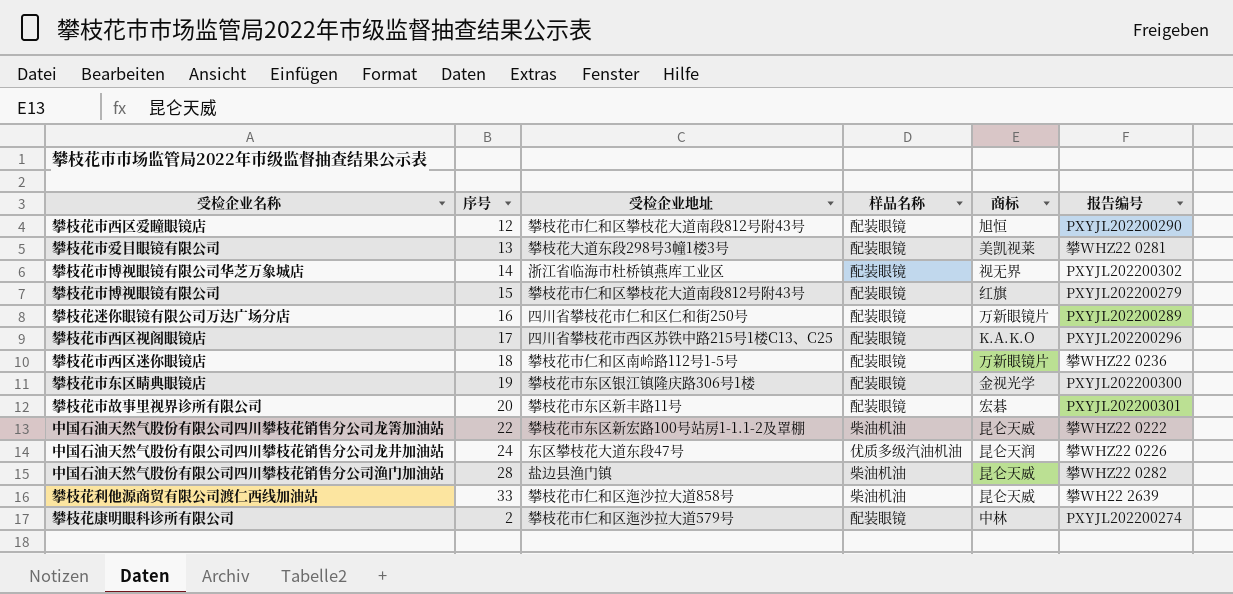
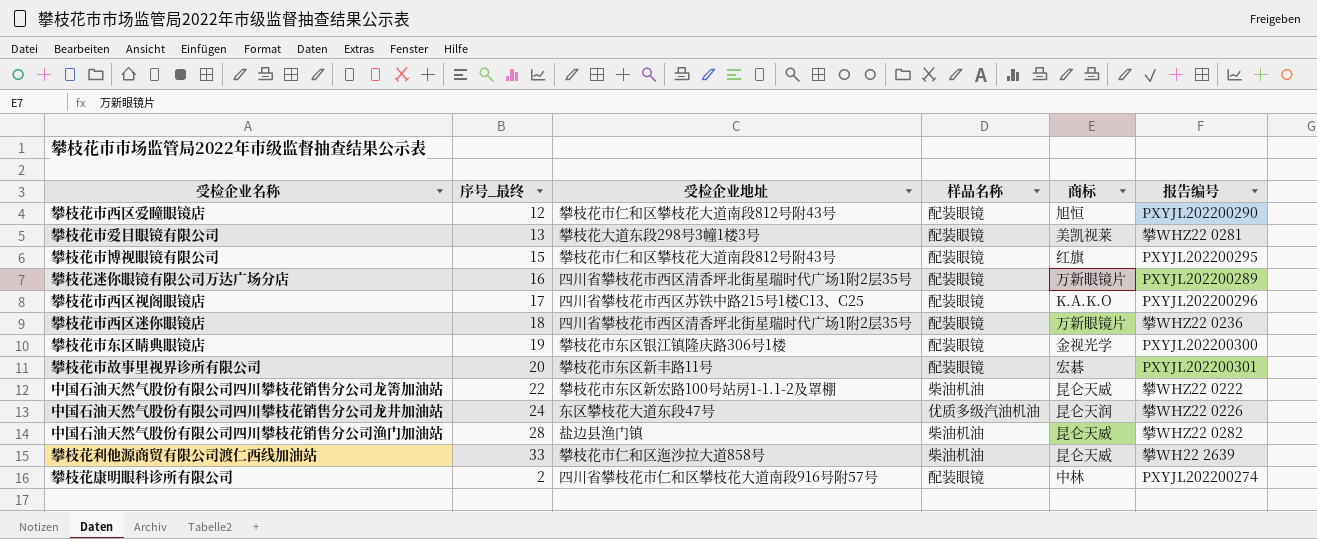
column name: 序号 -> 序号_最终
row 攀枝花市博视眼镜有限公司华芝万象城店: 14 | 浙江省临海市杜桥镇燕库工业区 | 配装眼镜 | 视无界 | PXYJL202200302 -> none
攀枝花市博视眼镜有限公司 | 报告编号: PXYJL202200279 -> PXYJL202200295
攀枝花迷你眼镜有限公司万达广场分店 | 受检企业地址: 四川省攀枝花市仁和区仁和街250号 -> 四川省攀枝花市西区清香坪北街星瑞时代广场1附2层35号
攀枝花市西区迷你眼镜店 | 受检企业地址: 攀枝花市仁和区南岭路112号1-5号 -> 四川省攀枝花市西区清香坪北街星瑞时代广场1附2层35号
攀枝花康明眼科诊所有限公司 | 受检企业地址: 攀枝花市仁和区迤沙拉大道579号 -> 四川省攀枝花市仁和区攀枝花大道南段916号附57号

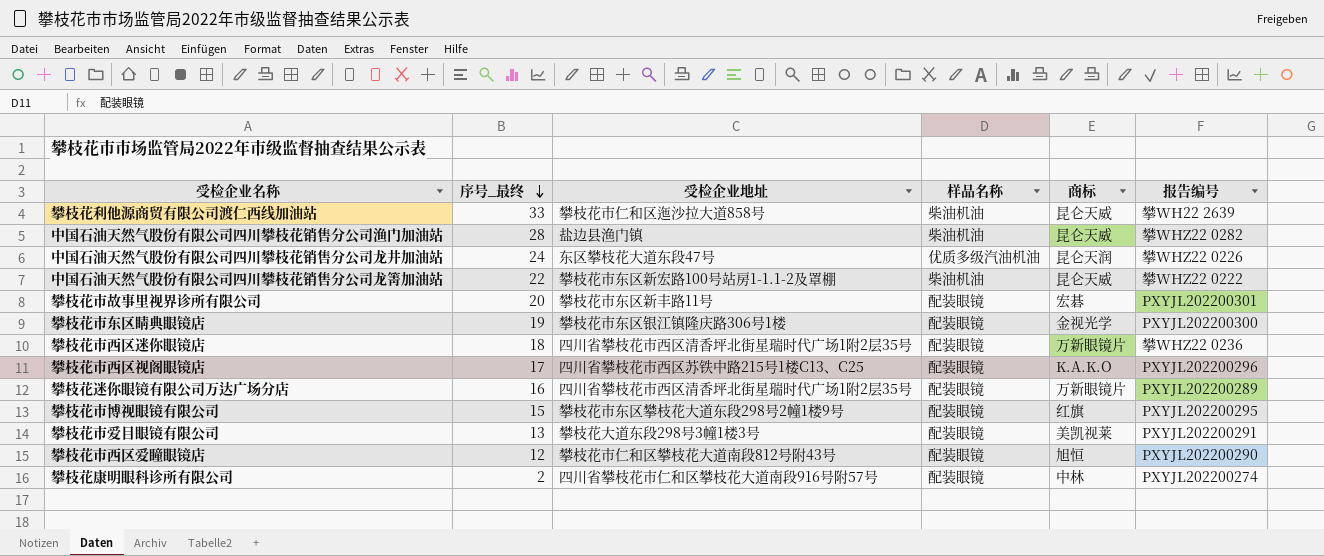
row order: none -> 序号_最终 descending
攀枝花市博视眼镜有限公司 | 受检企业地址: 攀枝花市仁和区攀枝花大道南段812号附43号 -> 攀枝花市东区攀枝花大道东段298号2幢1楼9号
攀枝花市爱目眼镜有限公司 | 报告编号: 攀WHZ22 0281 -> PXYJL202200291

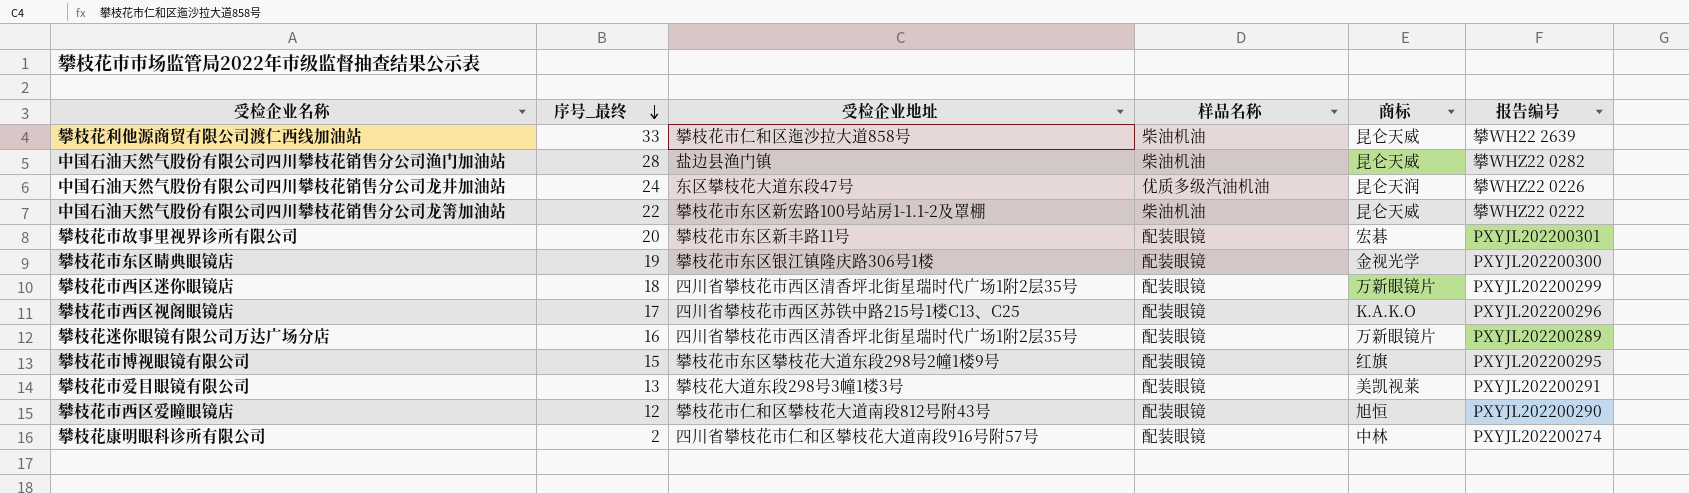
攀枝花市西区迷你眼镜店 | 报告编号: 攀WHZ22 0236 -> PXYJL202200299

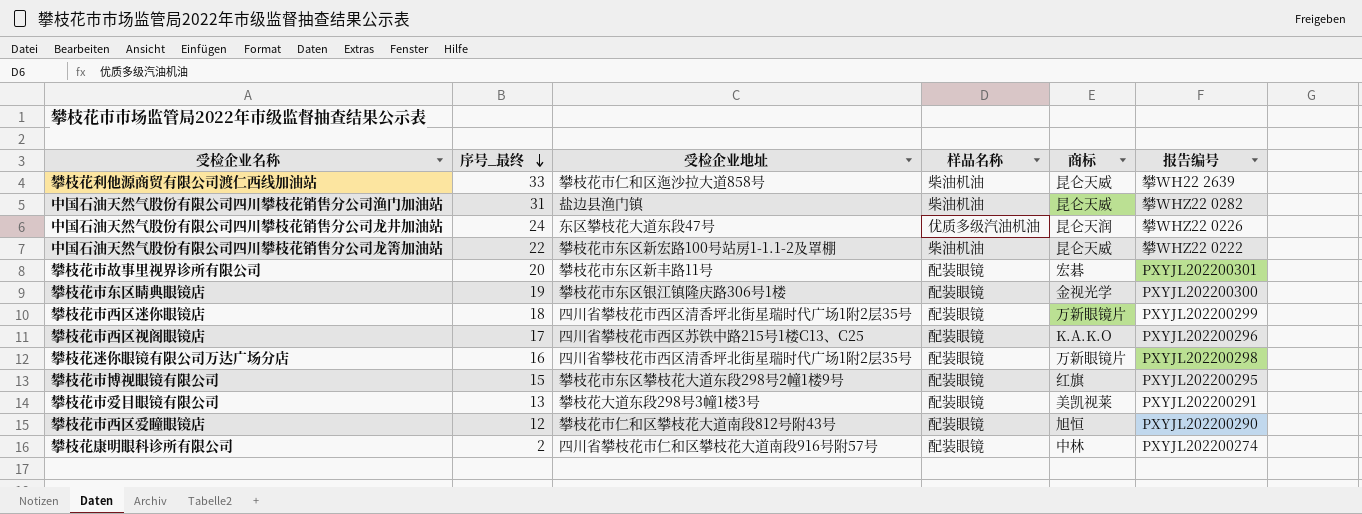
中国石油天然气股份有限公司四川攀枝花销售分公司渔门加油站 | 序号_最终: 28 -> 31
攀枝花迷你眼镜有限公司万达广场分店 | 报告编号: PXYJL202200289 -> PXYJL202200298

